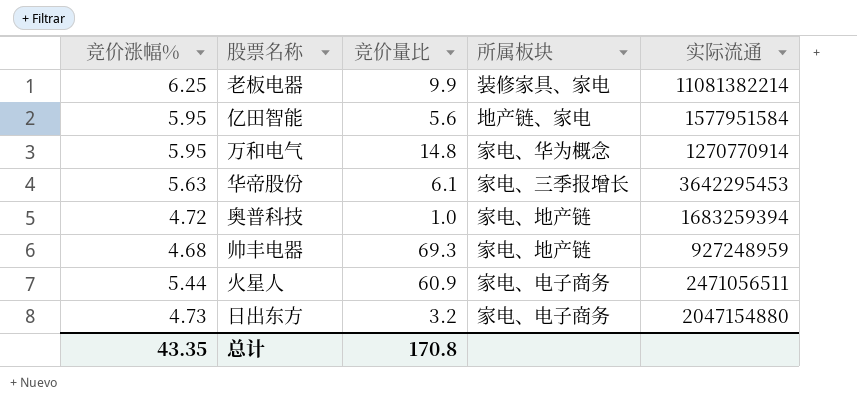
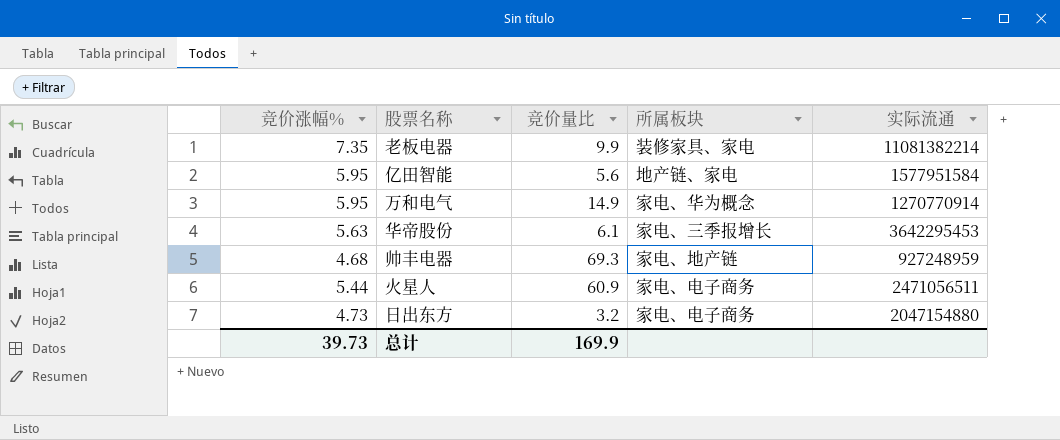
row 奥普科技: 4.72 | 1.0 | 家电、地产链 | 1683259394 -> none
老板电器 | 竞价涨幅%: 6.25 -> 7.35
万和电气 | 竞价量比: 14.8 -> 14.9
总计 | 竞价涨幅%: 43.35 -> 39.73
总计 | 竞价量比: 170.8 -> 169.9

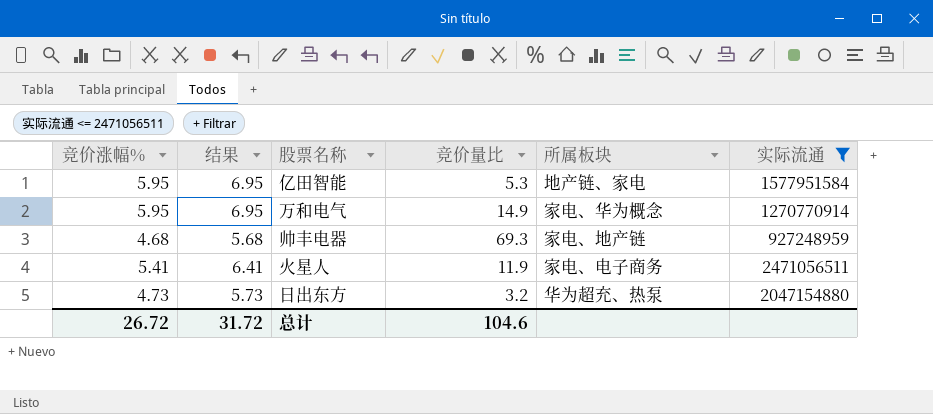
filter: none -> 实际流通 <= 2471056511
column 结果 | formula: none -> [竞价涨幅%] + 1
亿田智能 | 竞价量比: 5.6 -> 5.3
火星人 | 竞价涨幅%: 5.44 -> 5.41
火星人 | 竞价量比: 60.9 -> 11.9
日出东方 | 所属板块: 家电、电子商务 -> 华为超充、热泵
总计 | 竞价涨幅%: 39.73 -> 26.72
总计 | 竞价量比: 169.9 -> 104.6

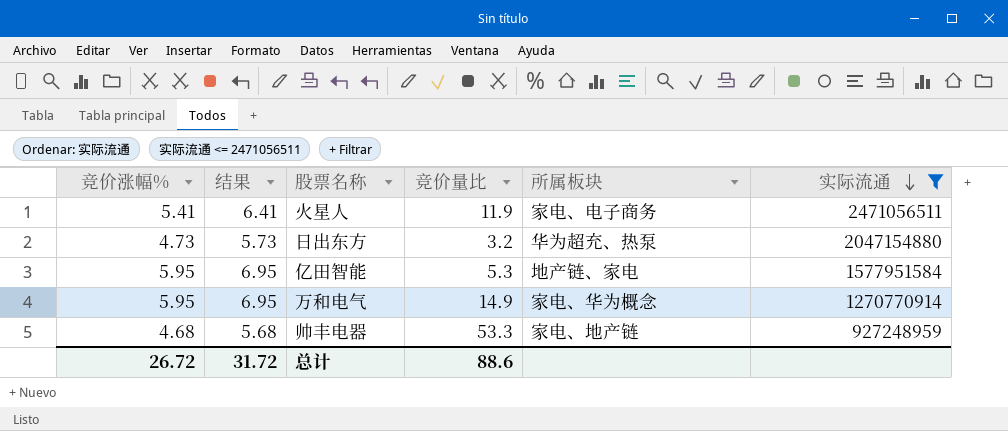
row order: none -> 实际流通 descending
帅丰电器 | 竞价量比: 69.3 -> 53.3
总计 | 竞价量比: 104.6 -> 88.6

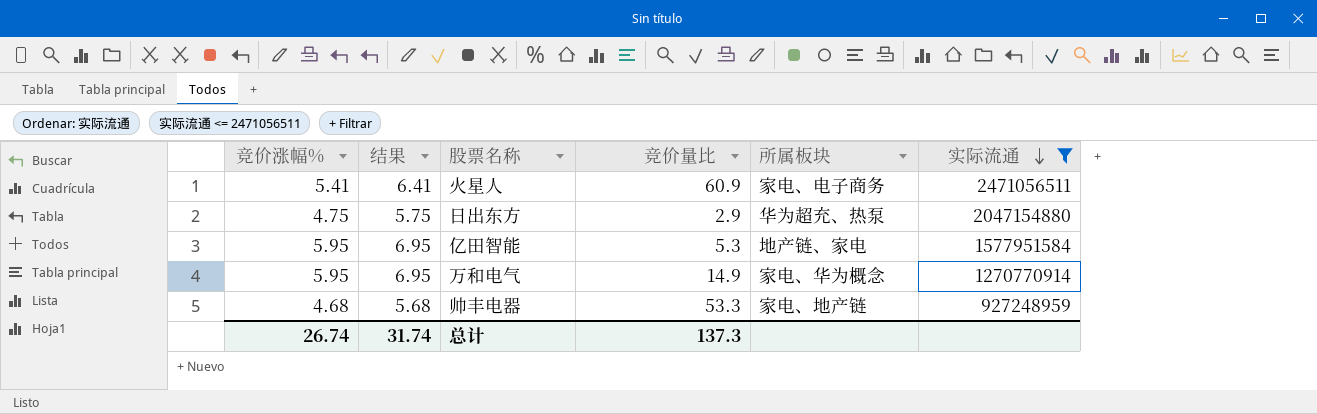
火星人 | 竞价量比: 11.9 -> 60.9
日出东方 | 竞价涨幅%: 4.73 -> 4.75
日出东方 | 结果: 5.73 -> 5.75
日出东方 | 竞价量比: 3.2 -> 2.9
总计 | 竞价涨幅%: 26.72 -> 26.74
总计 | 结果: 31.72 -> 31.74
总计 | 竞价量比: 88.6 -> 137.3

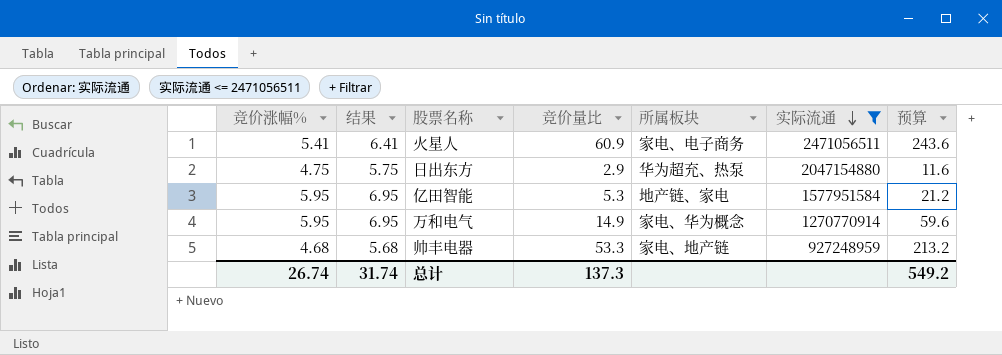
column 预算 | formula: none -> [竞价量比] * 4

